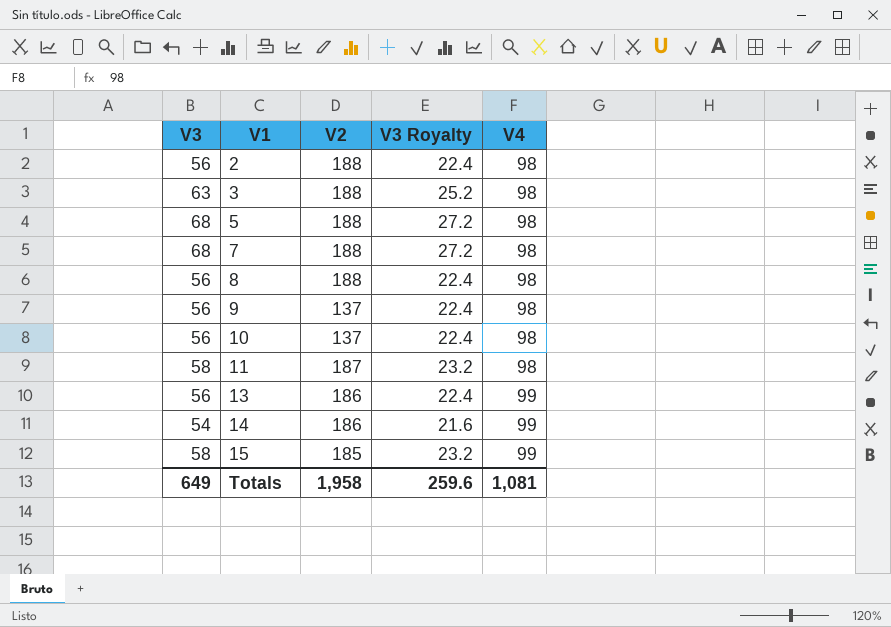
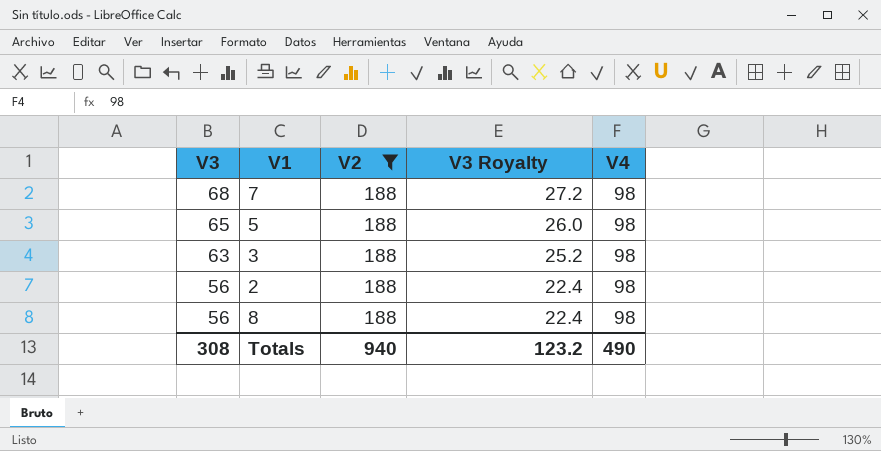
filter: none -> V2 = 188
row order: V1 ascending -> V3 descending
5 | V3: 68 -> 65
5 | V3 Royalty: 27.2 -> 26.0
Totals | V3: 649 -> 308
Totals | V2: 1,958 -> 940
Totals | V3 Royalty: 259.6 -> 123.2
Totals | V4: 1,081 -> 490

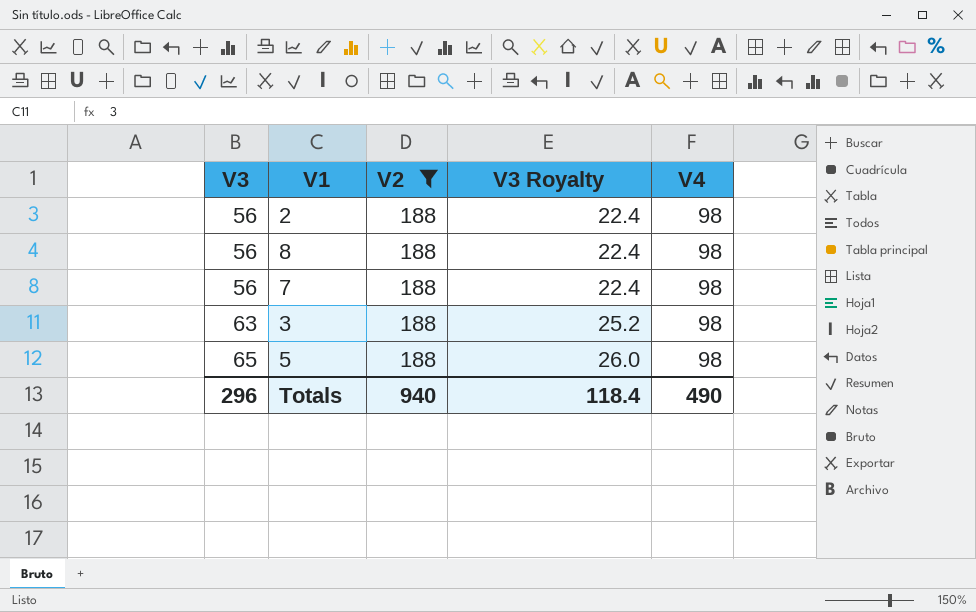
row order: V3 descending -> V3 ascending
7 | V3: 68 -> 56
7 | V3 Royalty: 27.2 -> 22.4
Totals | V3: 308 -> 296
Totals | V3 Royalty: 123.2 -> 118.4

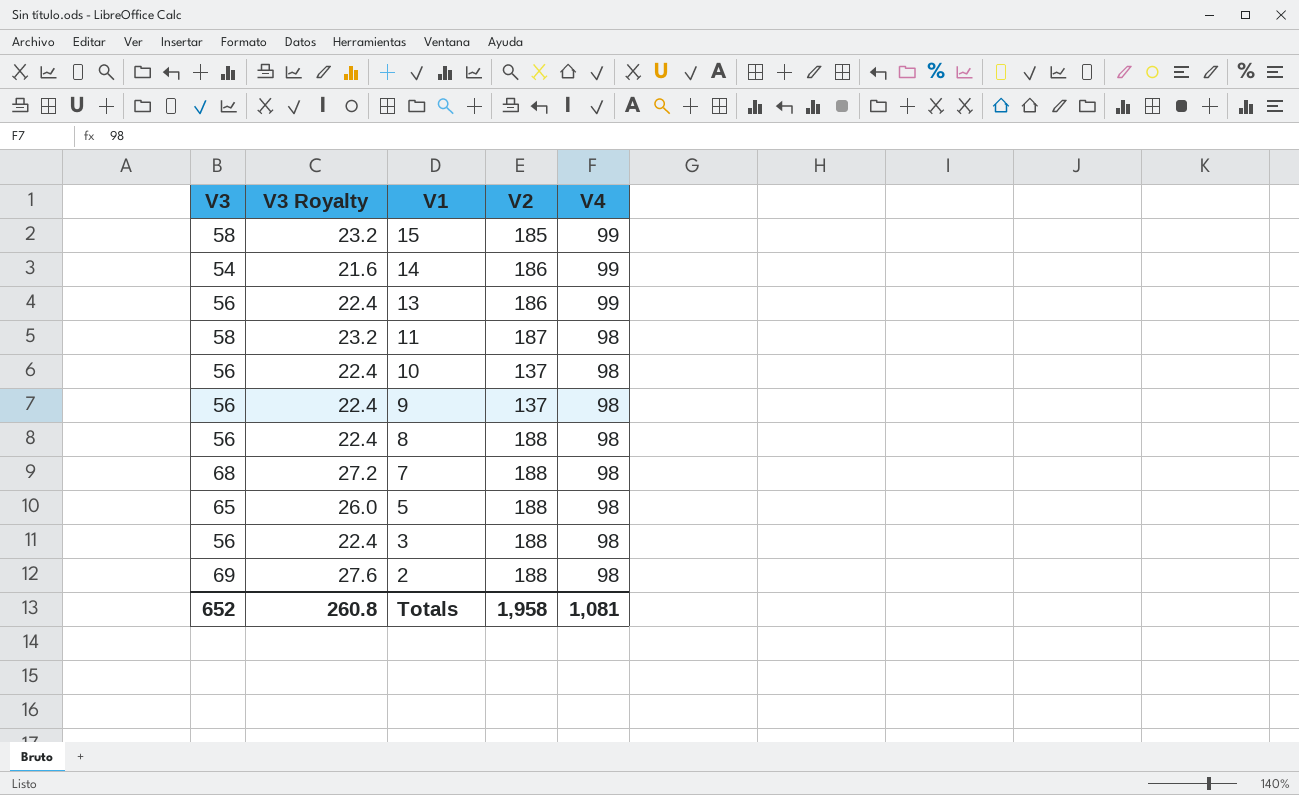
filter: V2 = 188 -> none
row order: V3 ascending -> V1 descending
column V3 Royalty | position: 4 -> 2
7 | V3: 56 -> 68
7 | V3 Royalty: 22.4 -> 27.2
3 | V3: 63 -> 56
3 | V3 Royalty: 25.2 -> 22.4
2 | V3: 56 -> 69
2 | V3 Royalty: 22.4 -> 27.6
Totals | V3: 296 -> 652
Totals | V3 Royalty: 118.4 -> 260.8
Totals | V2: 940 -> 1,958
Totals | V4: 490 -> 1,081

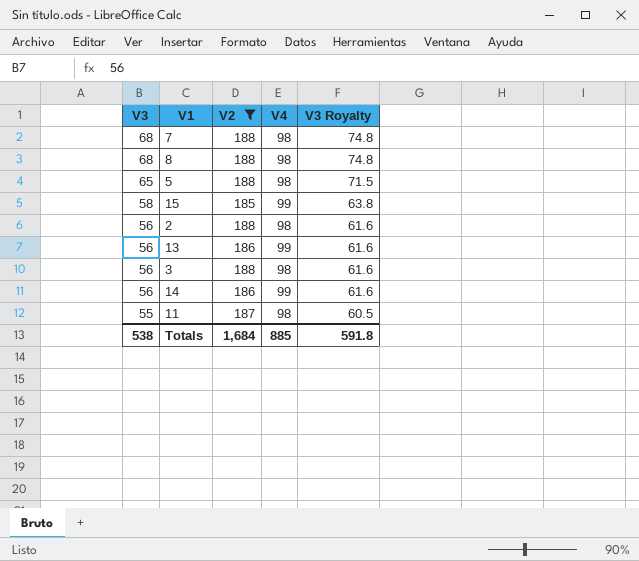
filter: none -> V2 != 137
row order: V1 descending -> V3 descending
column V3 Royalty | formula: [V3] * 0.4 -> [V3] * 1.1
column V3 Royalty | position: 2 -> 5
8 | V3: 56 -> 68
2 | V3: 69 -> 56
14 | V3: 54 -> 56
11 | V3: 58 -> 55
Totals | V3: 652 -> 538
Totals | V2: 1,958 -> 1,684
Totals | V4: 1,081 -> 885
Totals | V3 Royalty: 260.8 -> 591.8

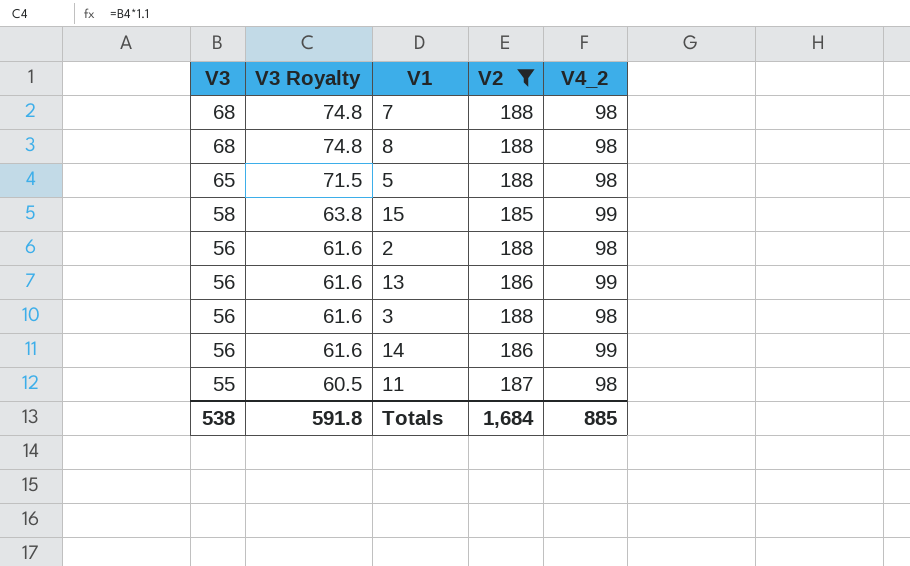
column V3 Royalty | position: 5 -> 2
column name: V4 -> V4_2

